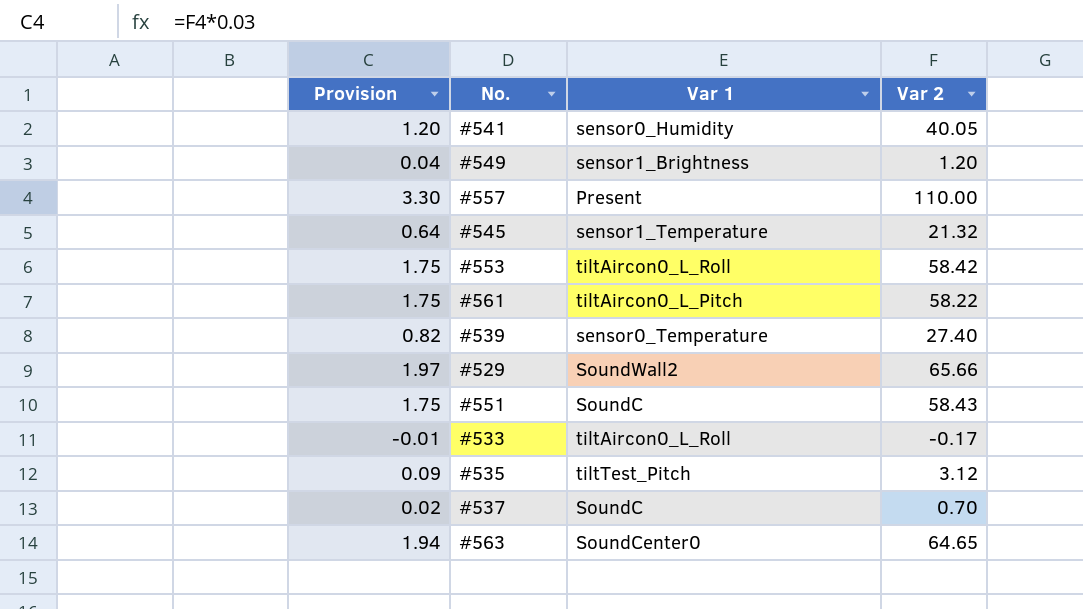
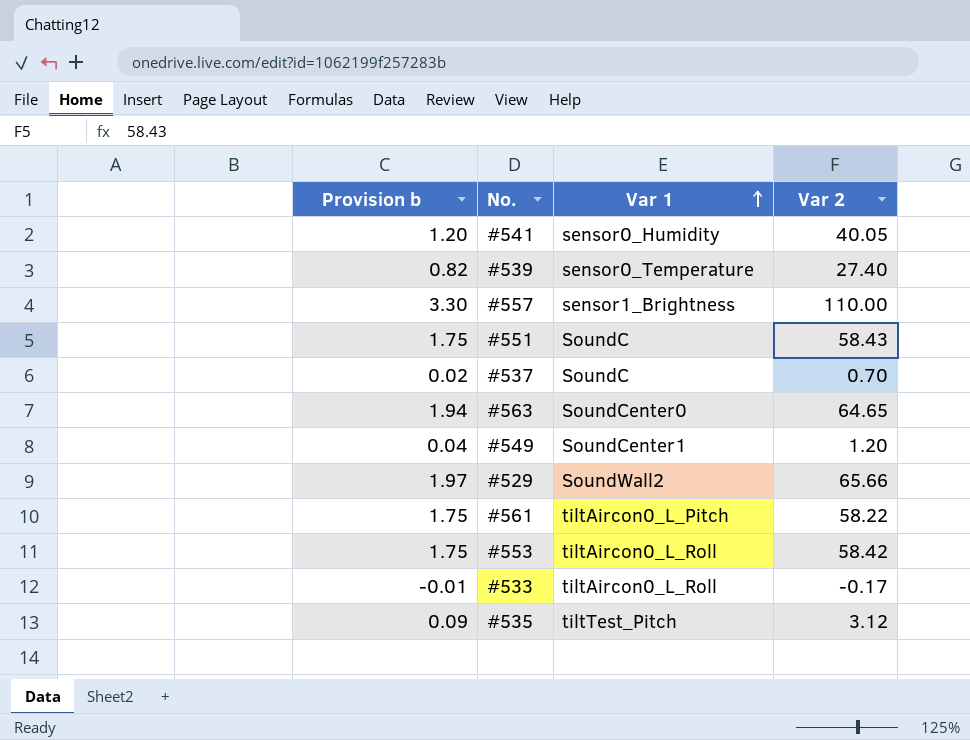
row order: none -> Var 1 ascending
column name: Provision -> Provision b
row #545: 0.64 | sensor1_Temperature | 21.32 -> none
#557 | Var 1: Present -> sensor1_Brightness
#549 | Var 1: sensor1_Brightness -> SoundCenter1

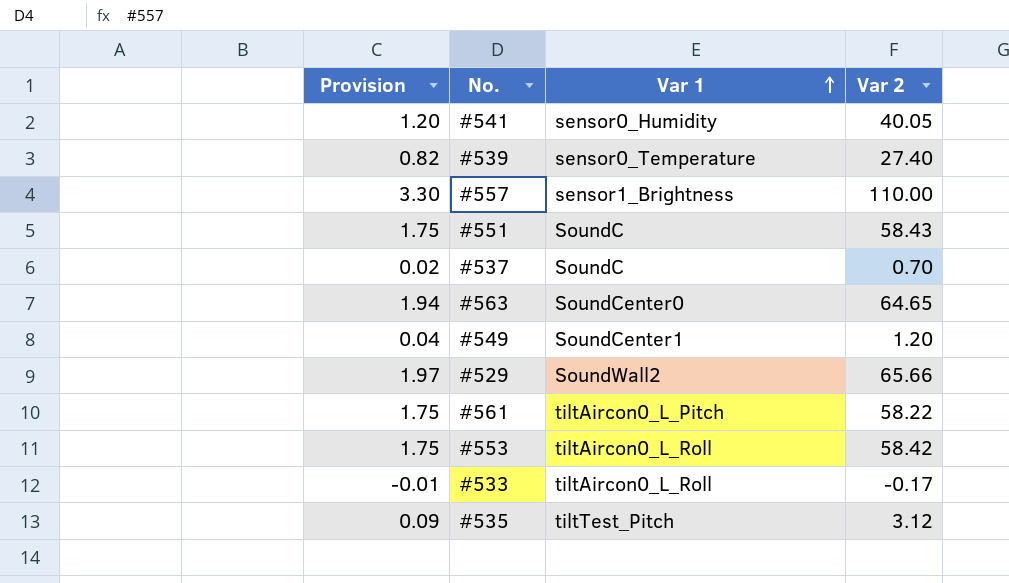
column name: Provision b -> Provision

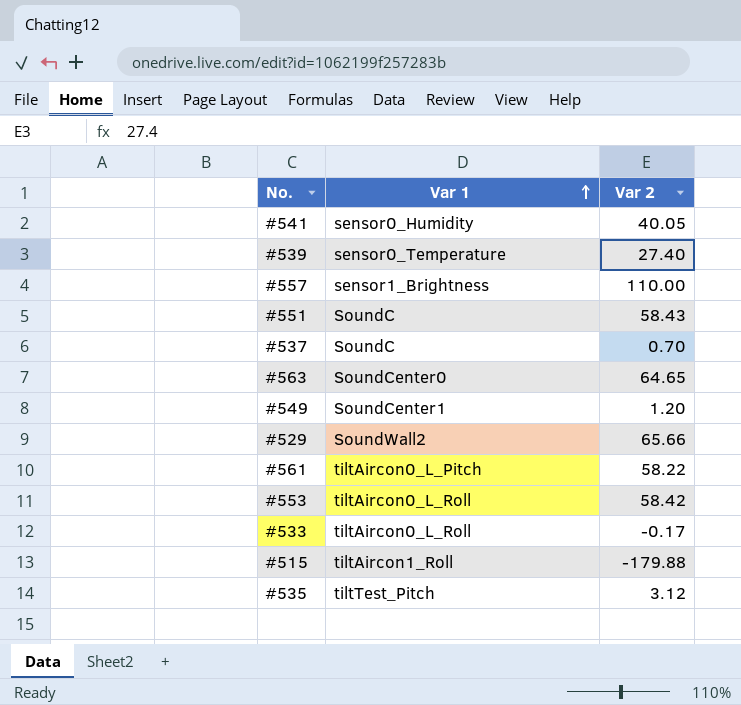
column Provision | formula: [Var 2] * 0.03 -> none
row #515: none -> tiltAircon1_Roll | -179.88

